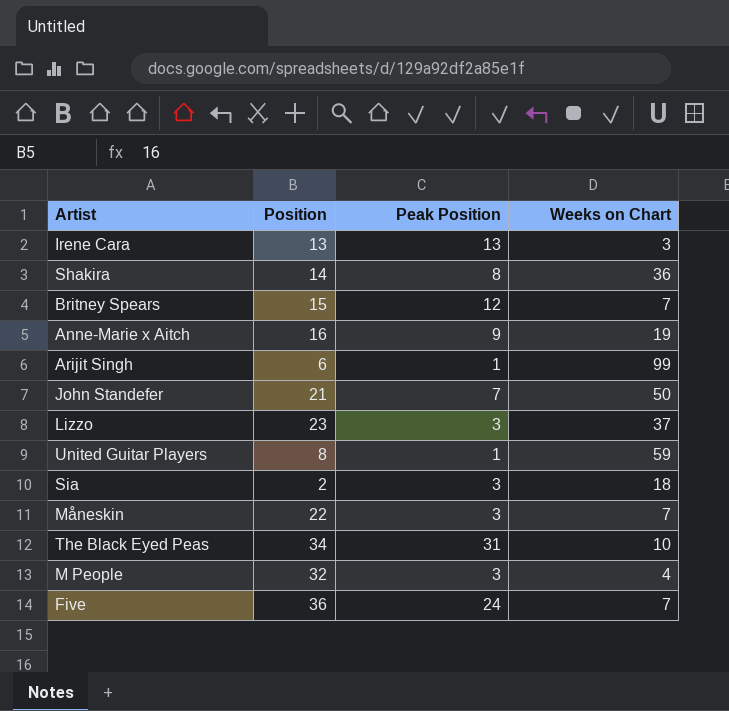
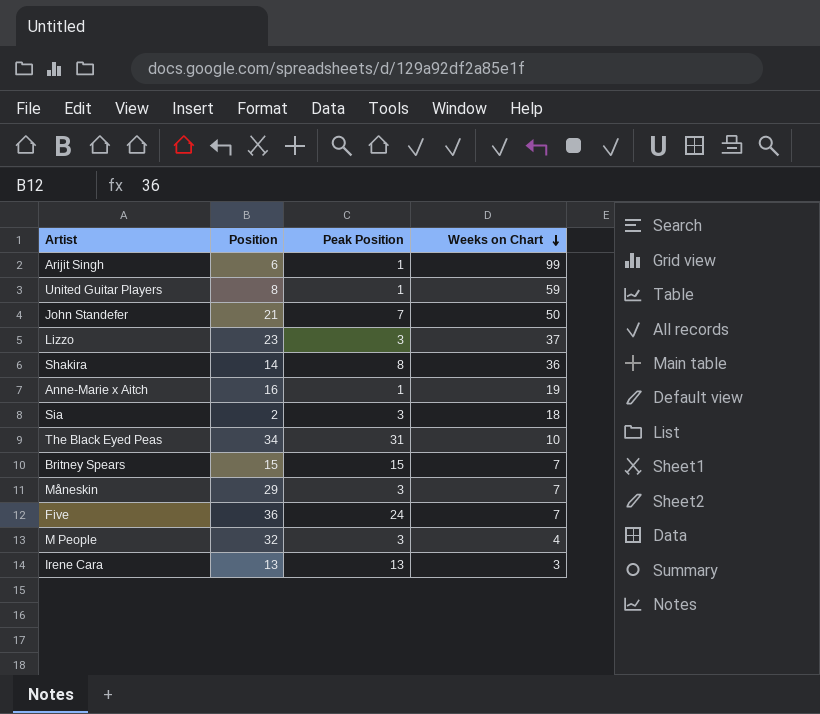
row order: none -> Weeks on Chart descending
Anne-Marie x Aitch | Peak Position: 9 -> 1
Britney Spears | Peak Position: 12 -> 15
Måneskin | Position: 22 -> 29

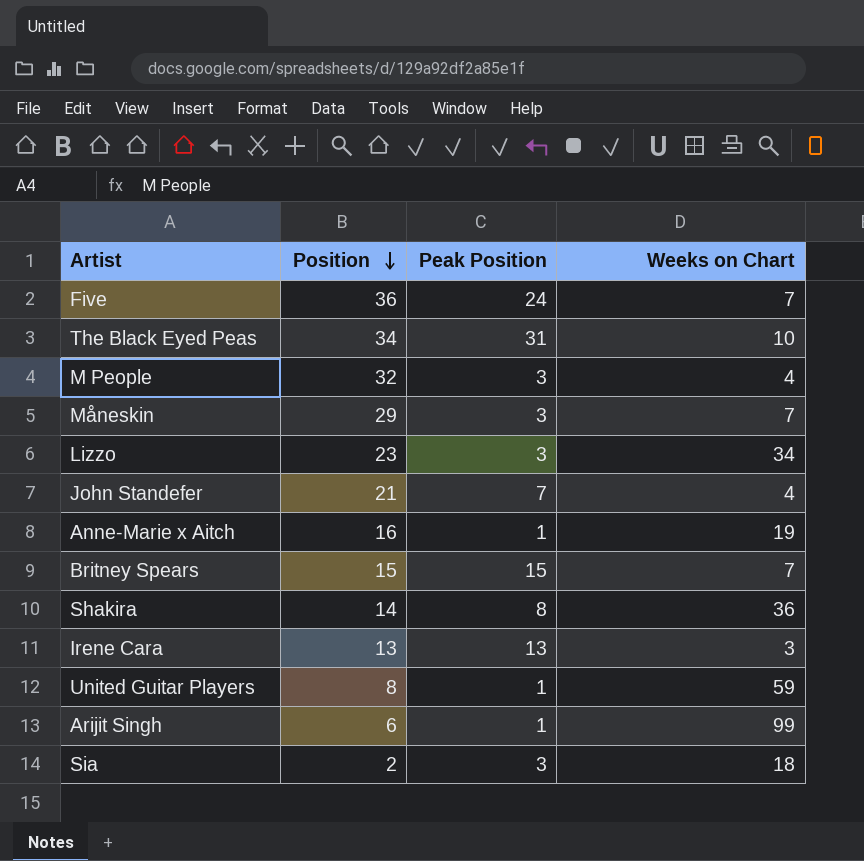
row order: Weeks on Chart descending -> Position descending
Lizzo | Weeks on Chart: 37 -> 34
John Standefer | Weeks on Chart: 50 -> 4

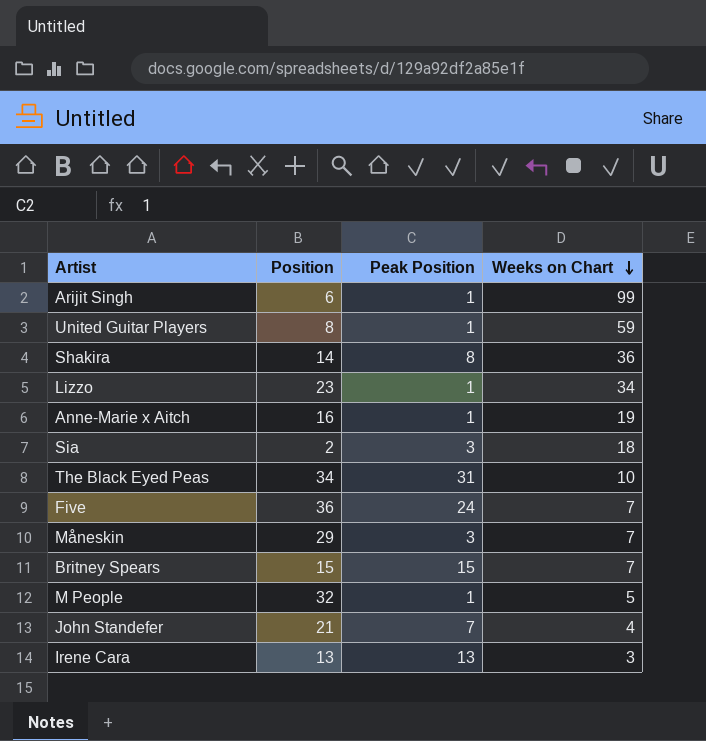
row order: Position descending -> Weeks on Chart descending
Lizzo | Peak Position: 3 -> 1
M People | Peak Position: 3 -> 1
M People | Weeks on Chart: 4 -> 5

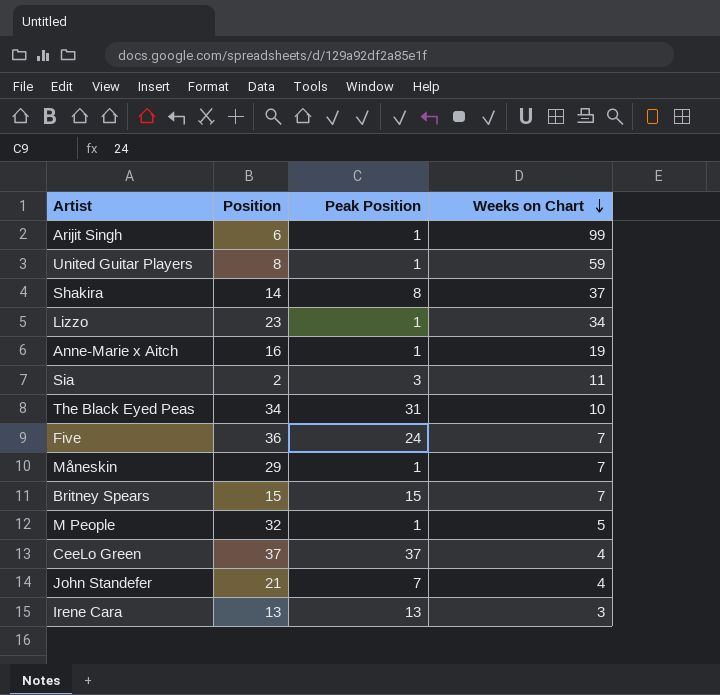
Shakira | Weeks on Chart: 36 -> 37
Sia | Weeks on Chart: 18 -> 11
Måneskin | Peak Position: 3 -> 1
row CeeLo Green: none -> 37 | 37 | 4

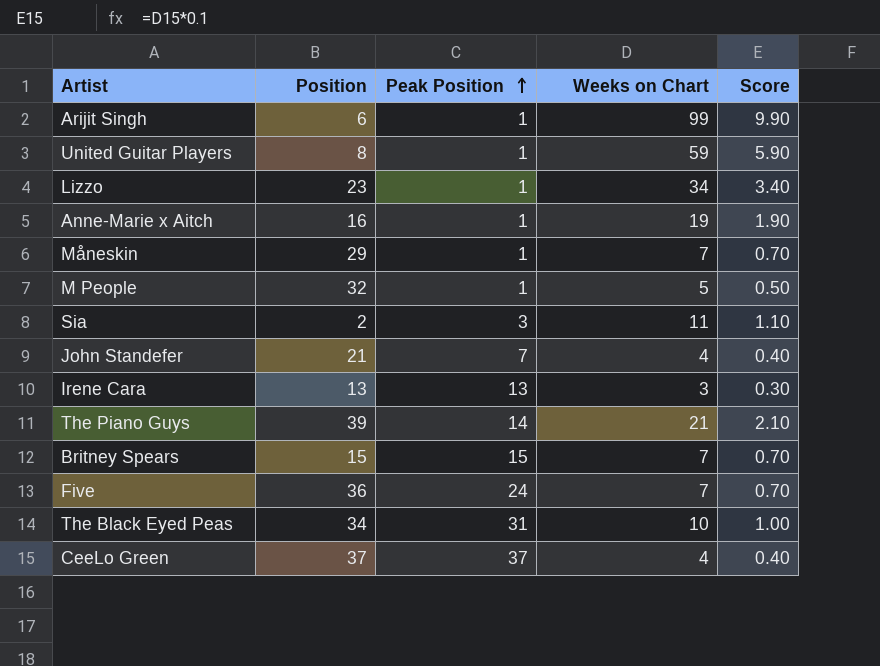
row order: Weeks on Chart descending -> Peak Position ascending
column Score | formula: none -> [Weeks on Chart] * 0.1
row Shakira: 14 | 8 | 37 -> none
row The Piano Guys: none -> 39 | 14 | 21 | 2.10

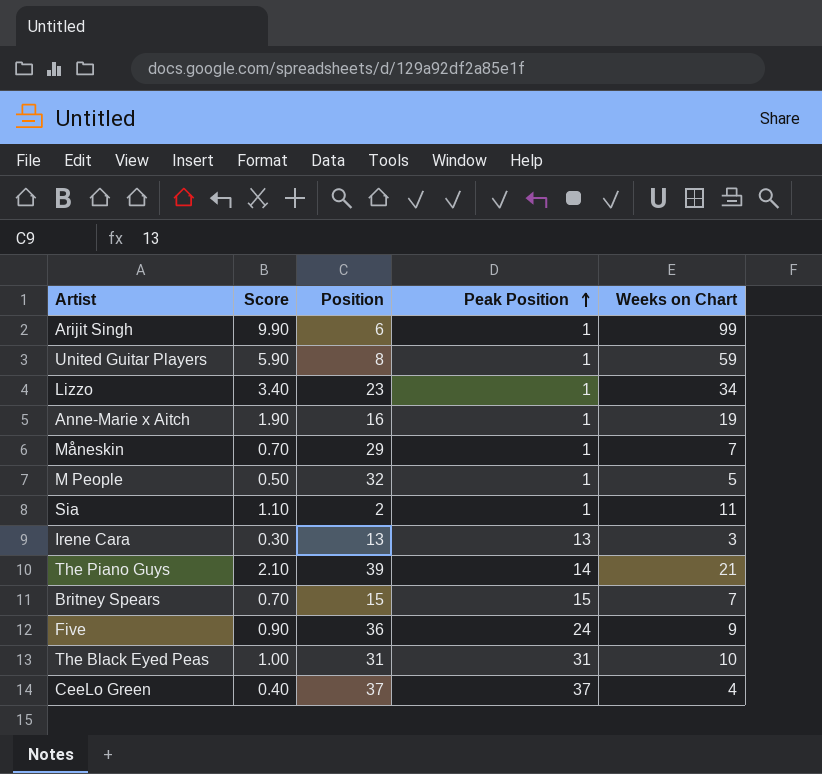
column Score | position: 5 -> 2
row John Standefer: 21 | 7 | 4 | 0.40 -> none
Sia | Peak Position: 3 -> 1
Five | Score: 0.70 -> 0.90
Five | Weeks on Chart: 7 -> 9
The Black Eyed Peas | Position: 34 -> 31

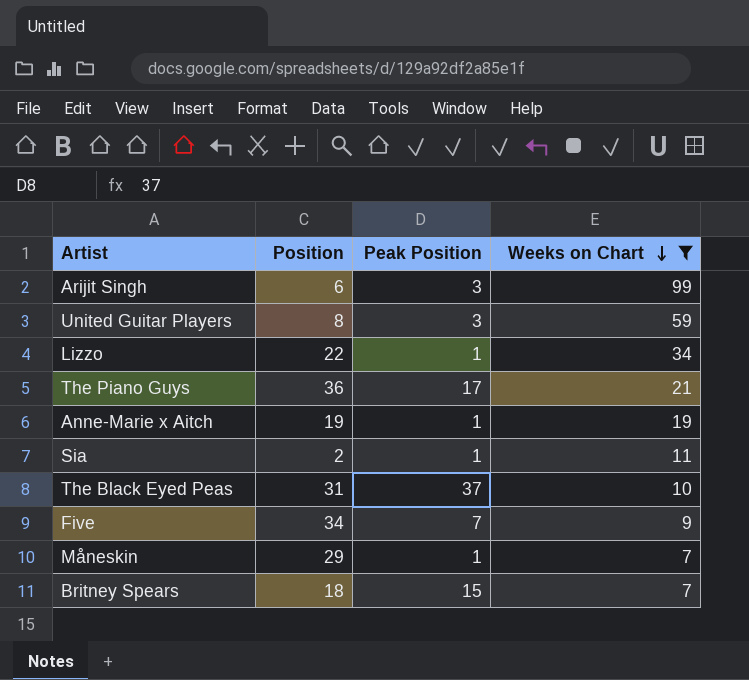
filter: none -> Weeks on Chart >= 7
row order: Peak Position ascending -> Weeks on Chart descending
column Score | formula: [Weeks on Chart] * 0.1 -> none
Arijit Singh | Peak Position: 1 -> 3
United Guitar Players | Peak Position: 1 -> 3
Lizzo | Position: 23 -> 22
The Piano Guys | Position: 39 -> 36
The Piano Guys | Peak Position: 14 -> 17
Anne-Marie x Aitch | Position: 16 -> 19
The Black Eyed Peas | Peak Position: 31 -> 37
Five | Position: 36 -> 34
Five | Peak Position: 24 -> 7
Britney Spears | Position: 15 -> 18

